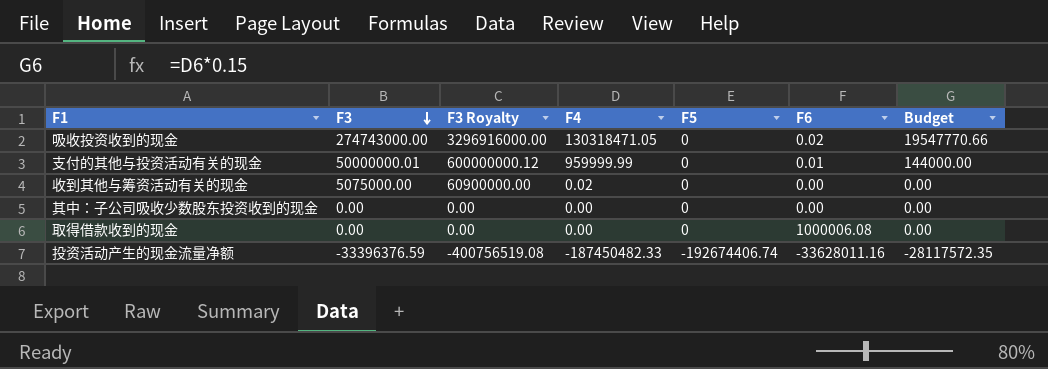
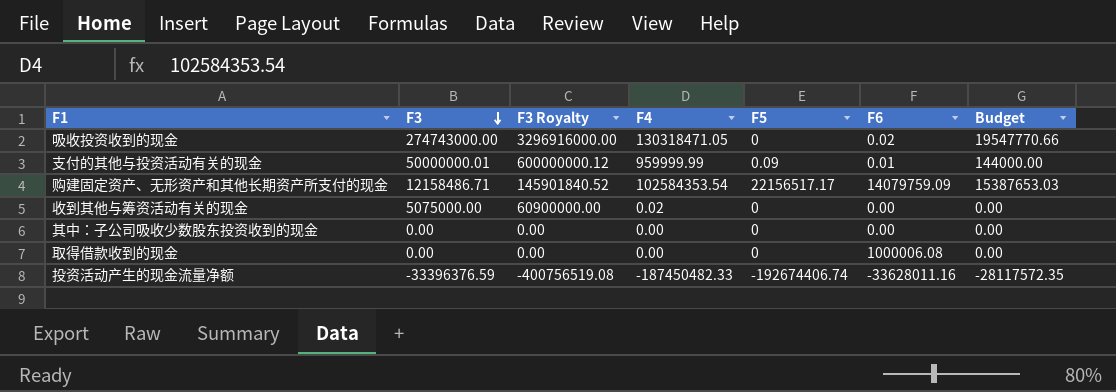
支付的其他与投资活动有关的现金 | F5: 0 -> 0.09
row 购建固定资产、无形资产和其他长期资产所支付的现金: none -> 12158486.71 | 145901840.52 | 102584353.54 | 22156517.17 | 14079759.09 | 15387653.03

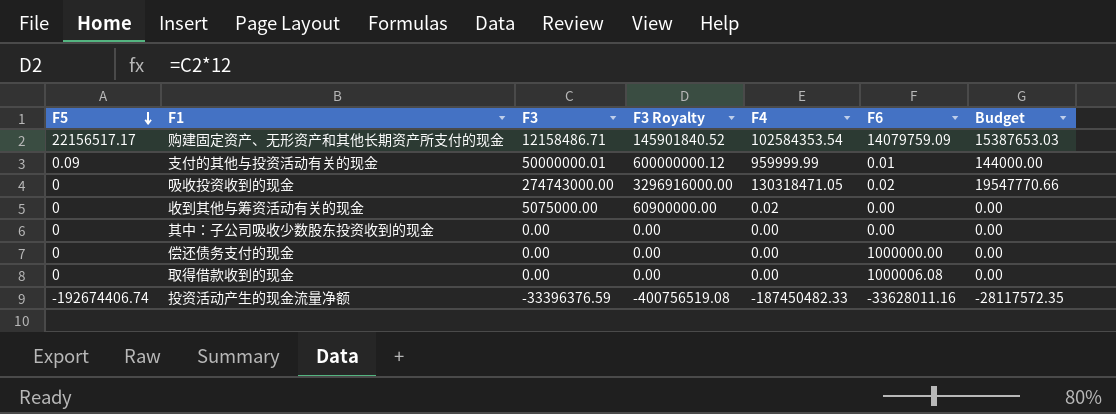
row order: F3 descending -> F5 descending
column F5 | position: 5 -> 1
row 偿还债务支付的现金: none -> 0 | 0.00 | 0.00 | 0.00 | 1000000.00 | 0.00

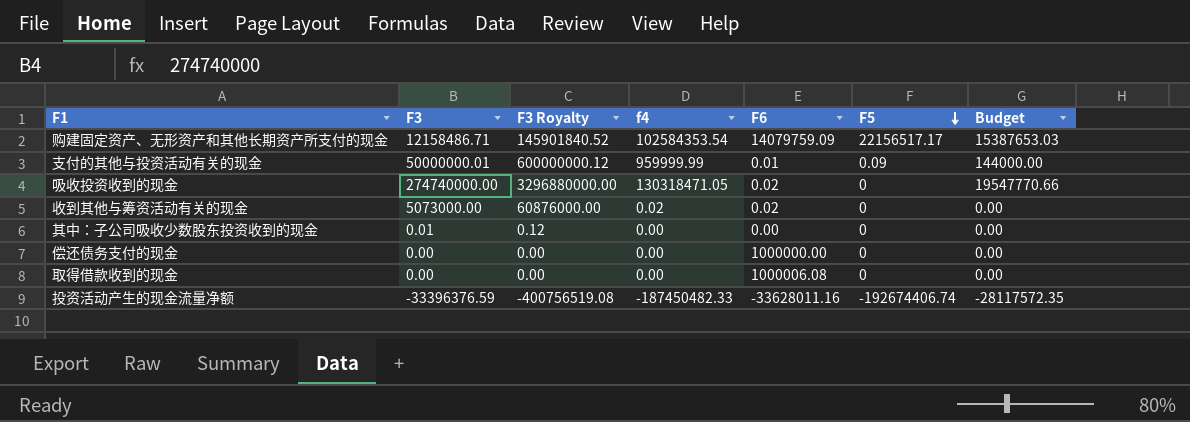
column name: F4 -> f4
column F5 | position: 1 -> 6
吸收投资收到的现金 | F3: 274743000.00 -> 274740000.00
吸收投资收到的现金 | F3 Royalty: 3296916000.00 -> 3296880000.00
收到其他与筹资活动有关的现金 | F3: 5075000.00 -> 5073000.00
收到其他与筹资活动有关的现金 | F3 Royalty: 60900000.00 -> 60876000.00
收到其他与筹资活动有关的现金 | F6: 0.00 -> 0.02
其中：子公司吸收少数股东投资收到的现金 | F3: 0.00 -> 0.01
其中：子公司吸收少数股东投资收到的现金 | F3 Royalty: 0.00 -> 0.12

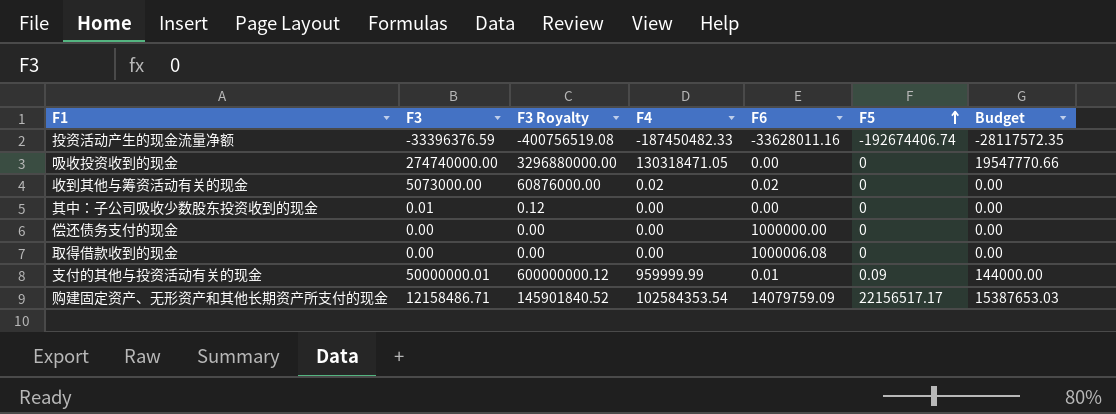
row order: F5 descending -> F5 ascending
column name: f4 -> F4
吸收投资收到的现金 | F6: 0.02 -> 0.00

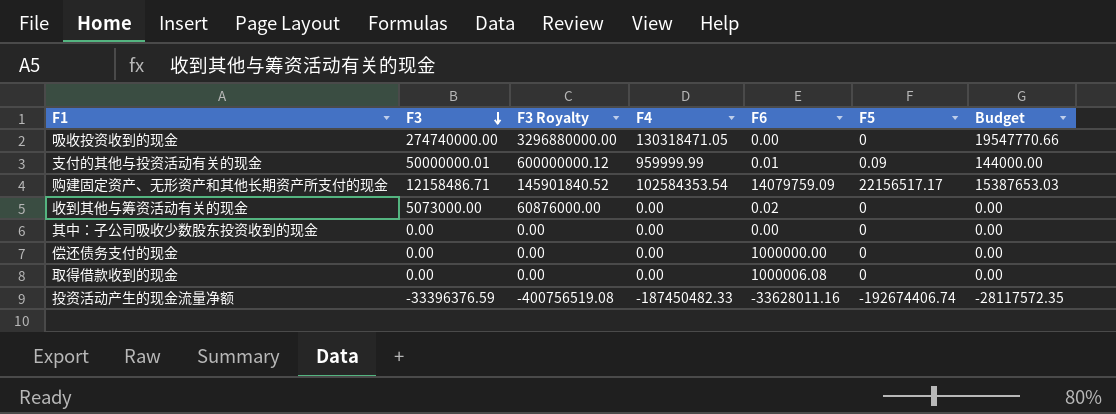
row order: F5 ascending -> F3 descending
收到其他与筹资活动有关的现金 | F4: 0.02 -> 0.00
其中：子公司吸收少数股东投资收到的现金 | F3: 0.01 -> 0.00
其中：子公司吸收少数股东投资收到的现金 | F3 Royalty: 0.12 -> 0.00

